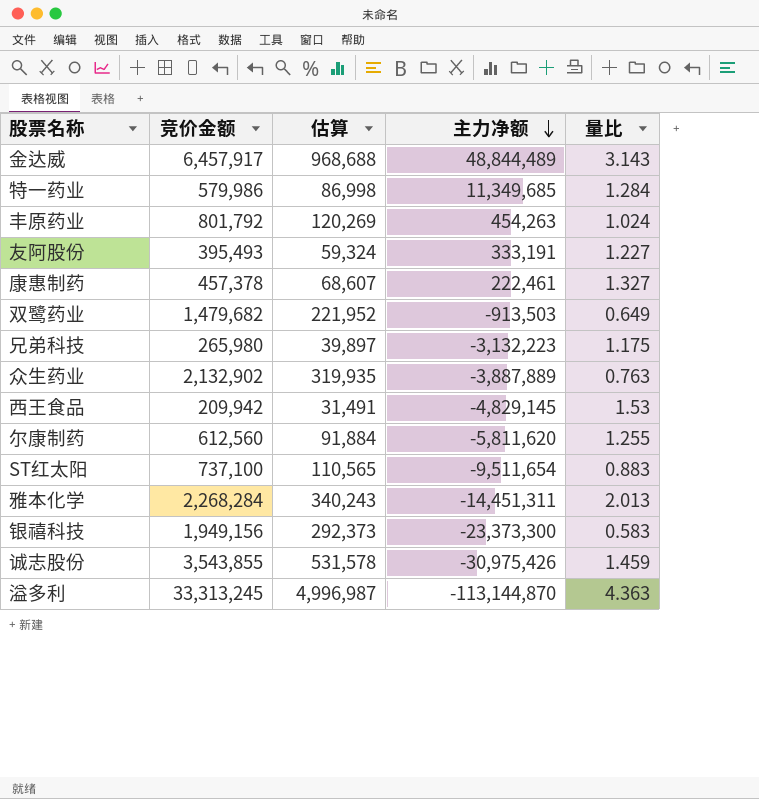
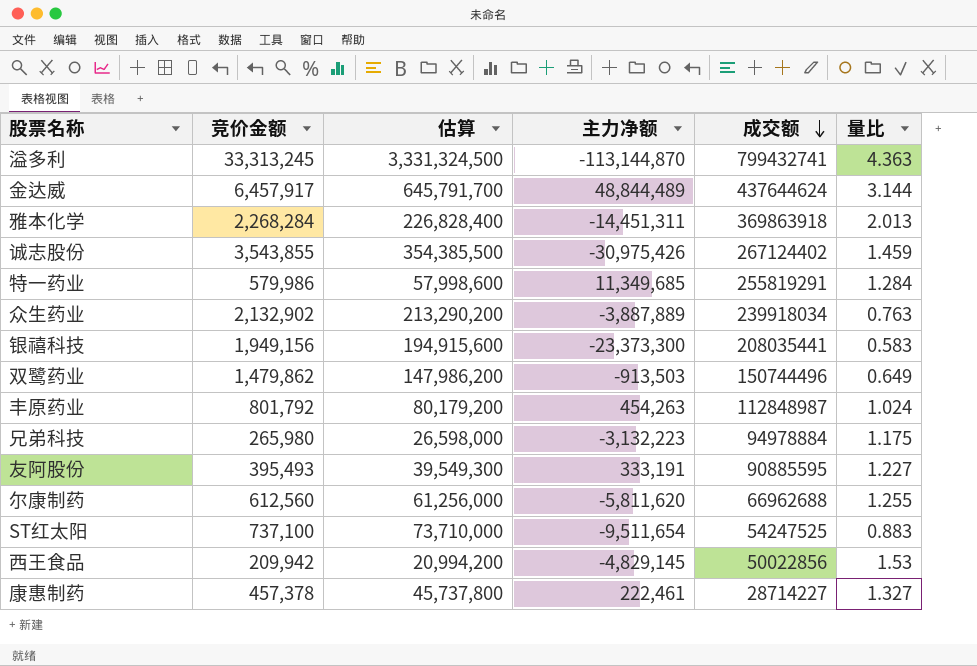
row order: 主力净额 descending -> 成交额 descending
column 估算 | formula: [竞价金额] * 0.15 -> [竞价金额] * 100
column 成交额 | position: none -> 5
金达威 | 量比: 3.143 -> 3.144
双鹭药业 | 竞价金额: 1,479,682 -> 1,479,862

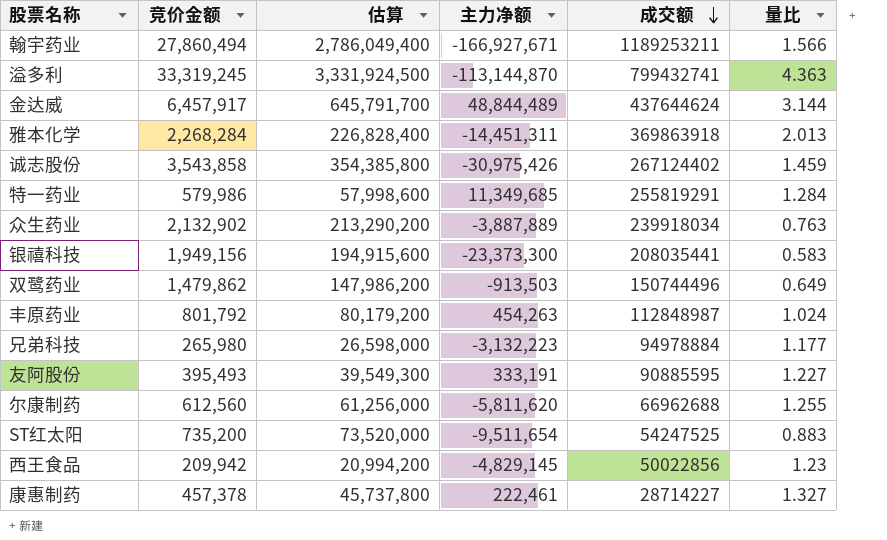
row 翰宇药业: none -> 27,860,494 | 2,786,049,400 | -166,927,671 | 1189253211 | 1.566
溢多利 | 竞价金额: 33,313,245 -> 33,319,245
溢多利 | 估算: 3,331,324,500 -> 3,331,924,500
诚志股份 | 竞价金额: 3,543,855 -> 3,543,858
诚志股份 | 估算: 354,385,500 -> 354,385,800
兄弟科技 | 量比: 1.175 -> 1.177
ST红太阳 | 竞价金额: 737,100 -> 735,200
ST红太阳 | 估算: 73,710,000 -> 73,520,000
西王食品 | 量比: 1.53 -> 1.23

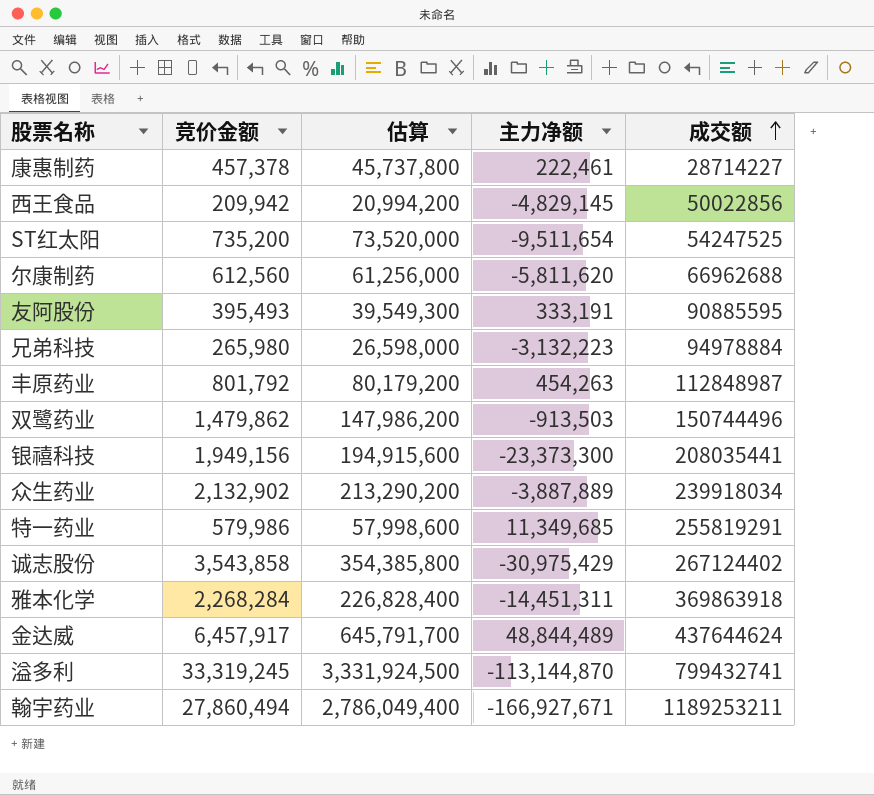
row order: 成交额 descending -> 成交额 ascending
column 量比 | position: 6 -> none
诚志股份 | 主力净额: -30,975,426 -> -30,975,429

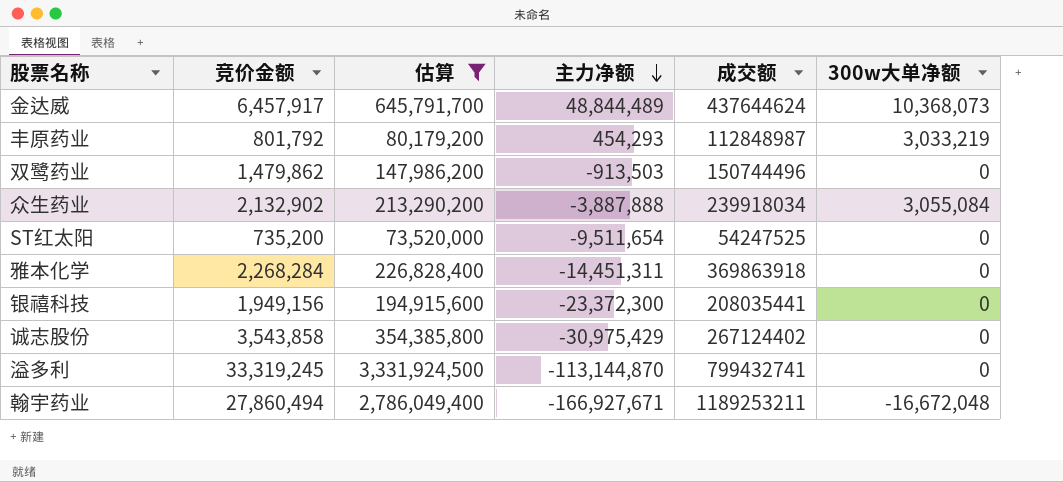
filter: none -> 估算 >= 73,520,000
row order: 成交额 ascending -> 主力净额 descending
column 300w大单净额 | position: none -> 6
丰原药业 | 主力净额: 454,263 -> 454,293
众生药业 | 主力净额: -3,887,889 -> -3,887,888
银禧科技 | 主力净额: -23,373,300 -> -23,372,300

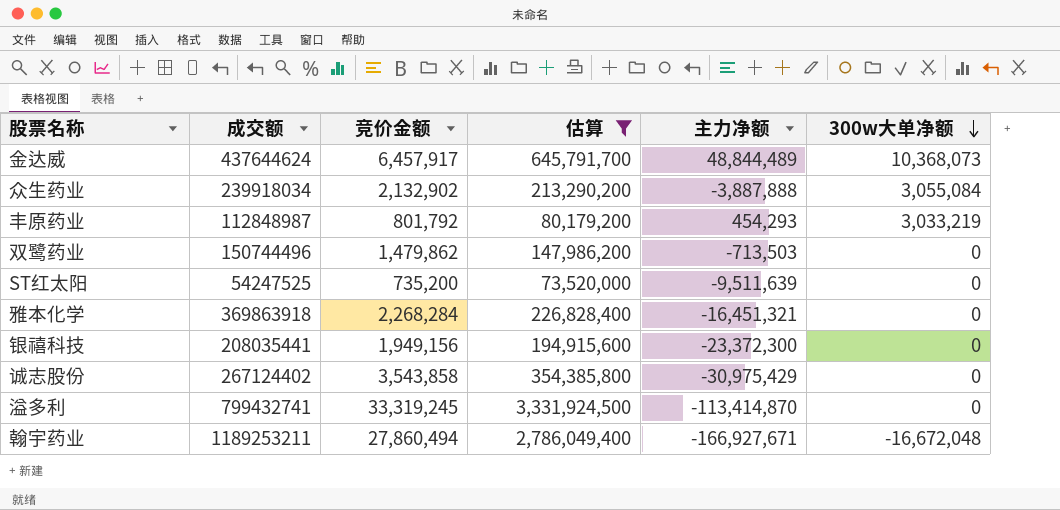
row order: 主力净额 descending -> 300w大单净额 descending
column 成交额 | position: 5 -> 2
双鹭药业 | 主力净额: -913,503 -> -713,503
ST红太阳 | 主力净额: -9,511,654 -> -9,511,639
雅本化学 | 主力净额: -14,451,311 -> -16,451,321
溢多利 | 主力净额: -113,144,870 -> -113,414,870

